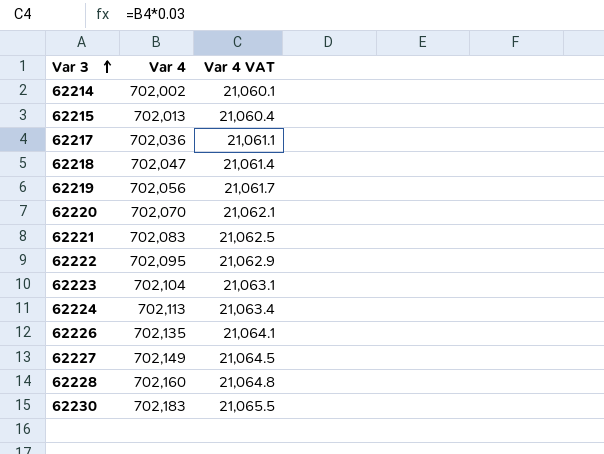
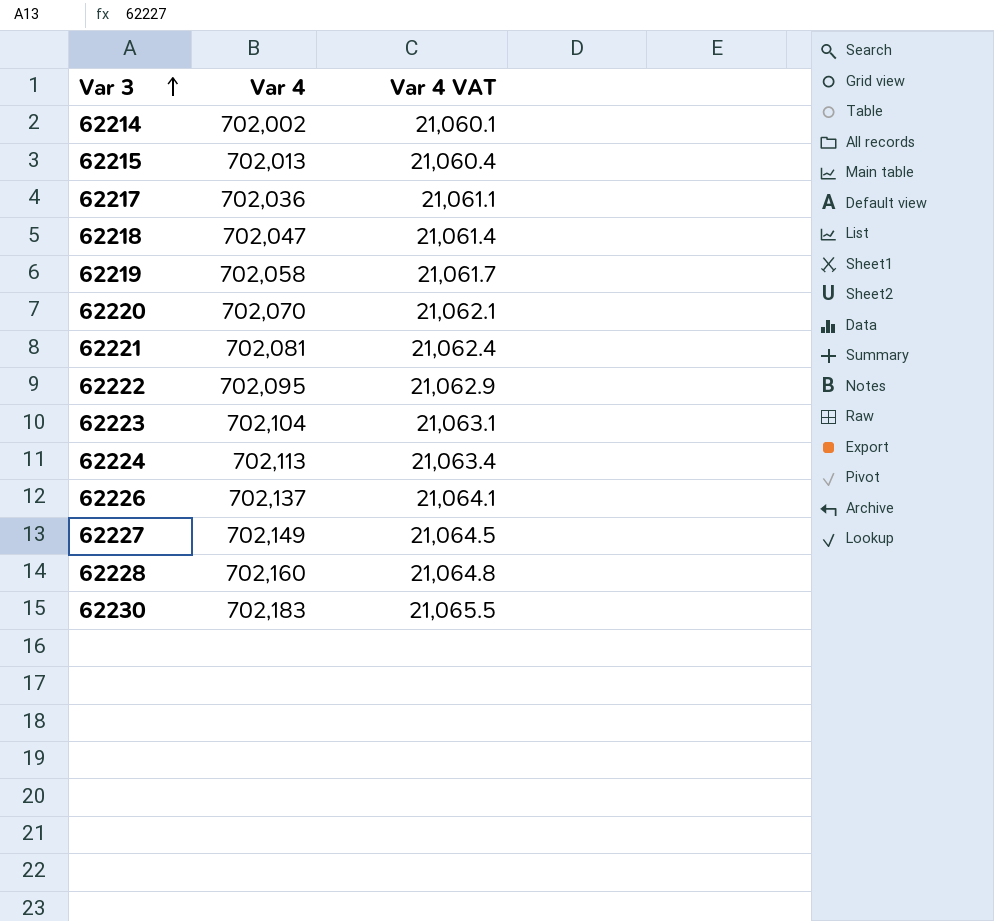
62219 | Var 4: 702,056 -> 702,058
62221 | Var 4: 702,083 -> 702,081
62221 | Var 4 VAT: 21,062.5 -> 21,062.4
62226 | Var 4: 702,135 -> 702,137

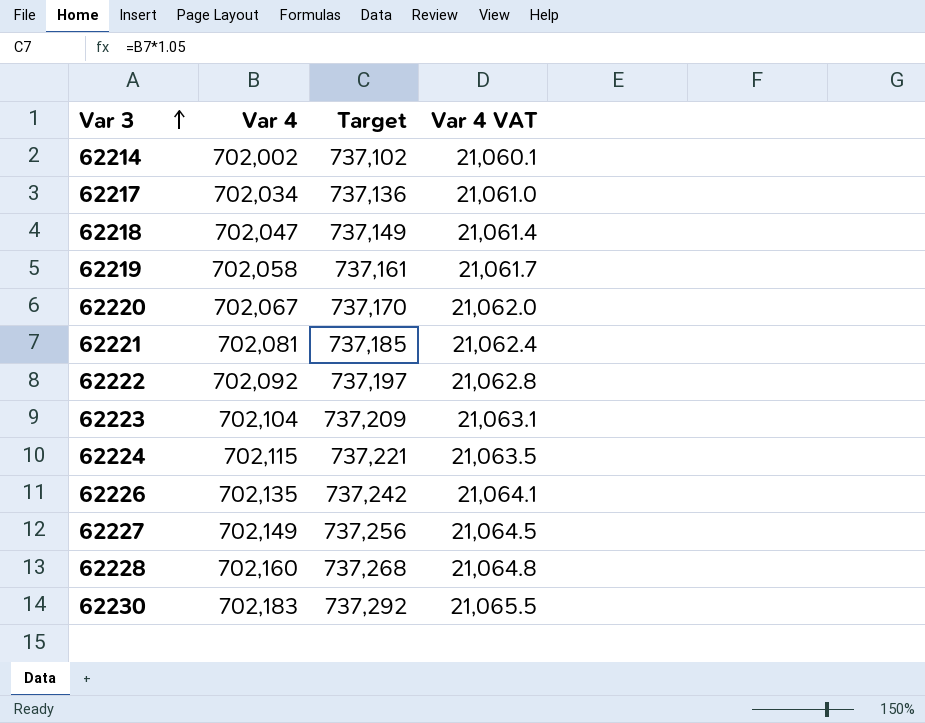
column Target | formula: none -> [Var 4] * 1.05
row 62215: 702,013 | 21,060.4 -> none
62217 | Var 4: 702,036 -> 702,034
62217 | Var 4 VAT: 21,061.1 -> 21,061.0
62220 | Var 4: 702,070 -> 702,067
62220 | Var 4 VAT: 21,062.1 -> 21,062.0
62222 | Var 4: 702,095 -> 702,092
62222 | Var 4 VAT: 21,062.9 -> 21,062.8
62224 | Var 4: 702,113 -> 702,115
62224 | Var 4 VAT: 21,063.4 -> 21,063.5
62226 | Var 4: 702,137 -> 702,135

